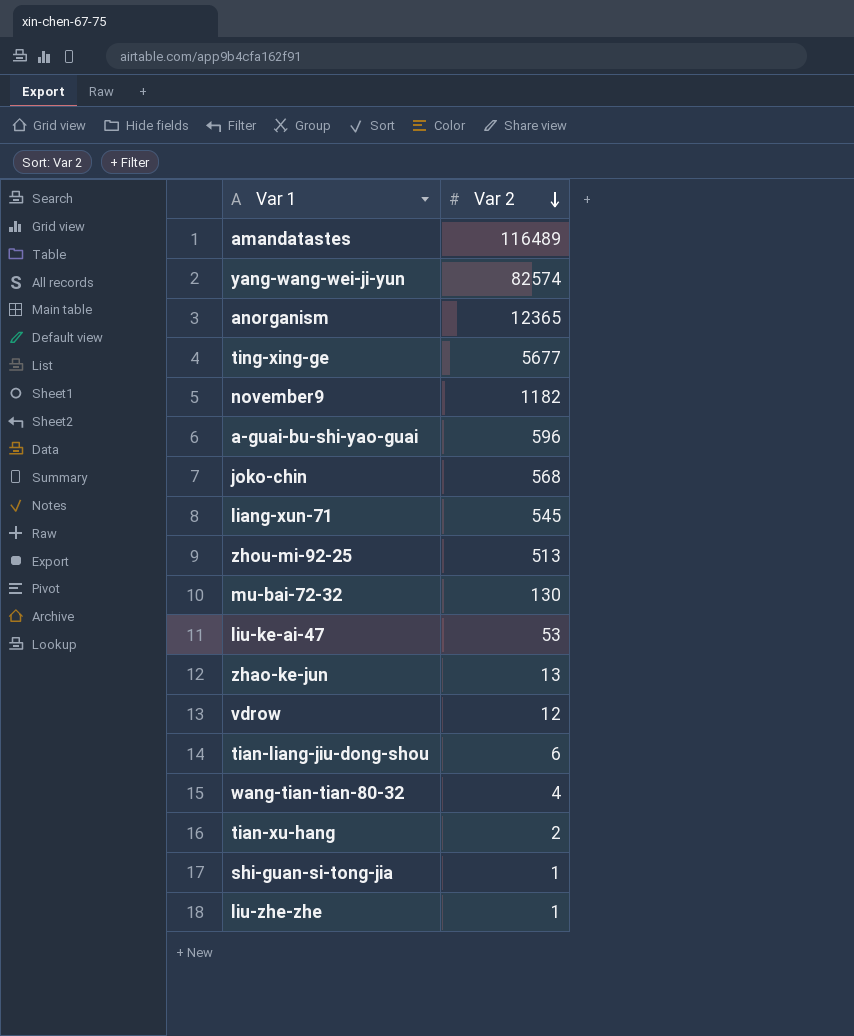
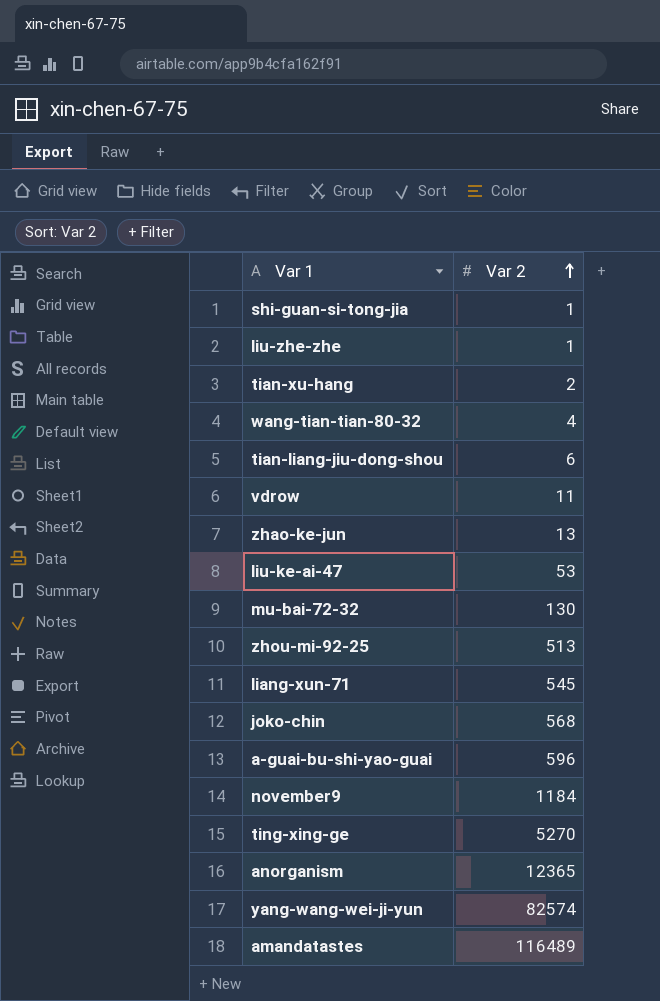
row order: Var 2 descending -> Var 2 ascending
vdrow | Var 2: 12 -> 11
november9 | Var 2: 1182 -> 1184
ting-xing-ge | Var 2: 5677 -> 5270

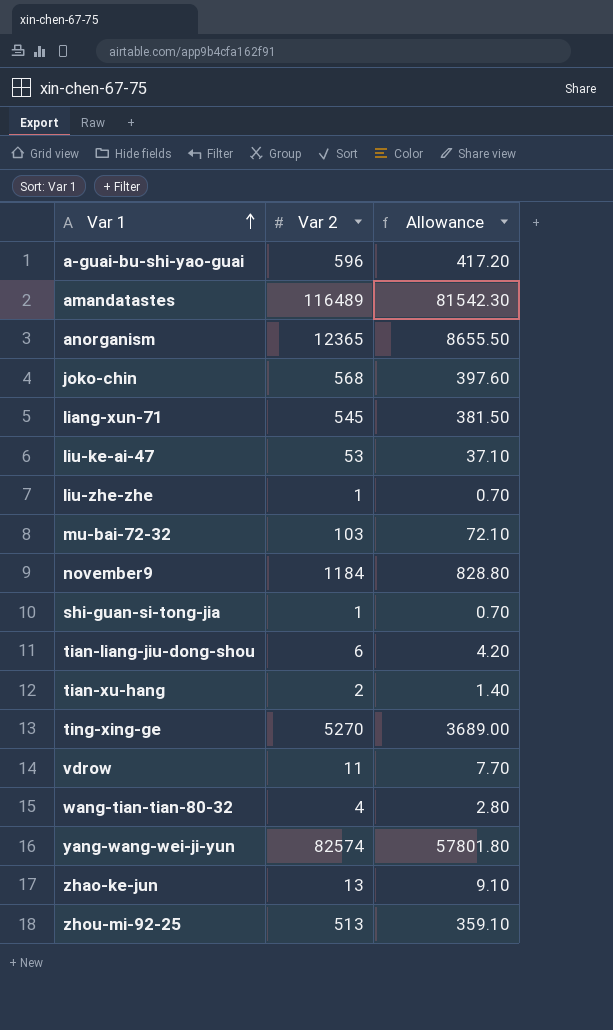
row order: Var 2 ascending -> Var 1 ascending
column Allowance | formula: none -> [Var 2] * 0.7
mu-bai-72-32 | Var 2: 130 -> 103

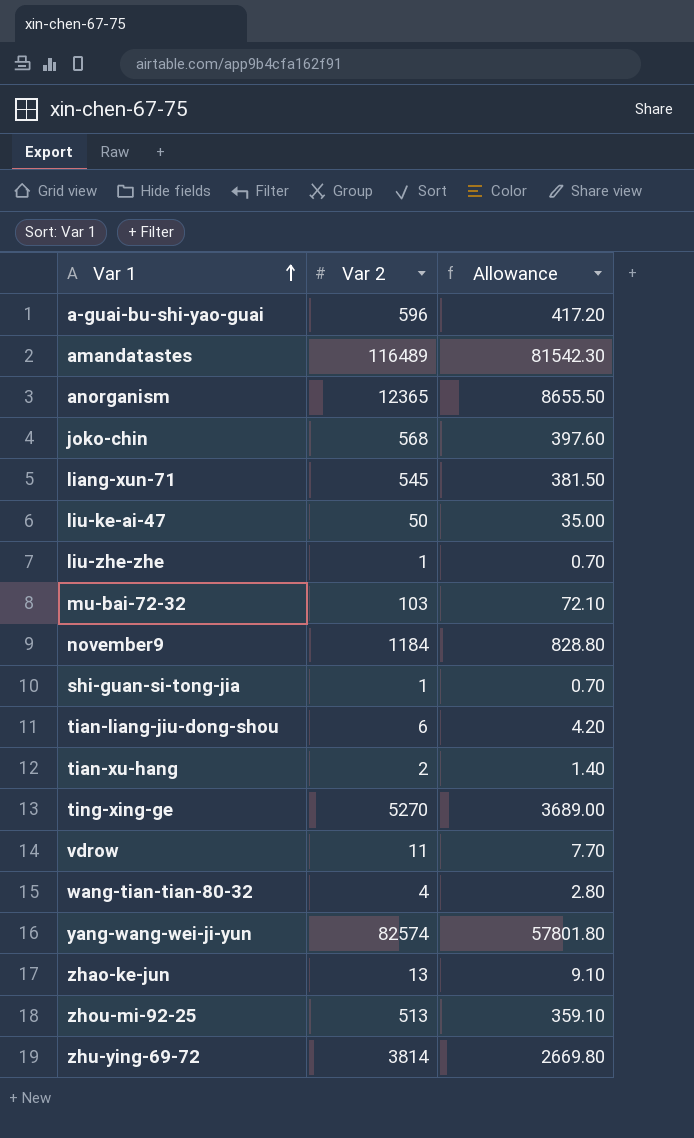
liu-ke-ai-47 | Var 2: 53 -> 50
liu-ke-ai-47 | Allowance: 37.10 -> 35.00
row zhu-ying-69-72: none -> 3814 | 2669.80

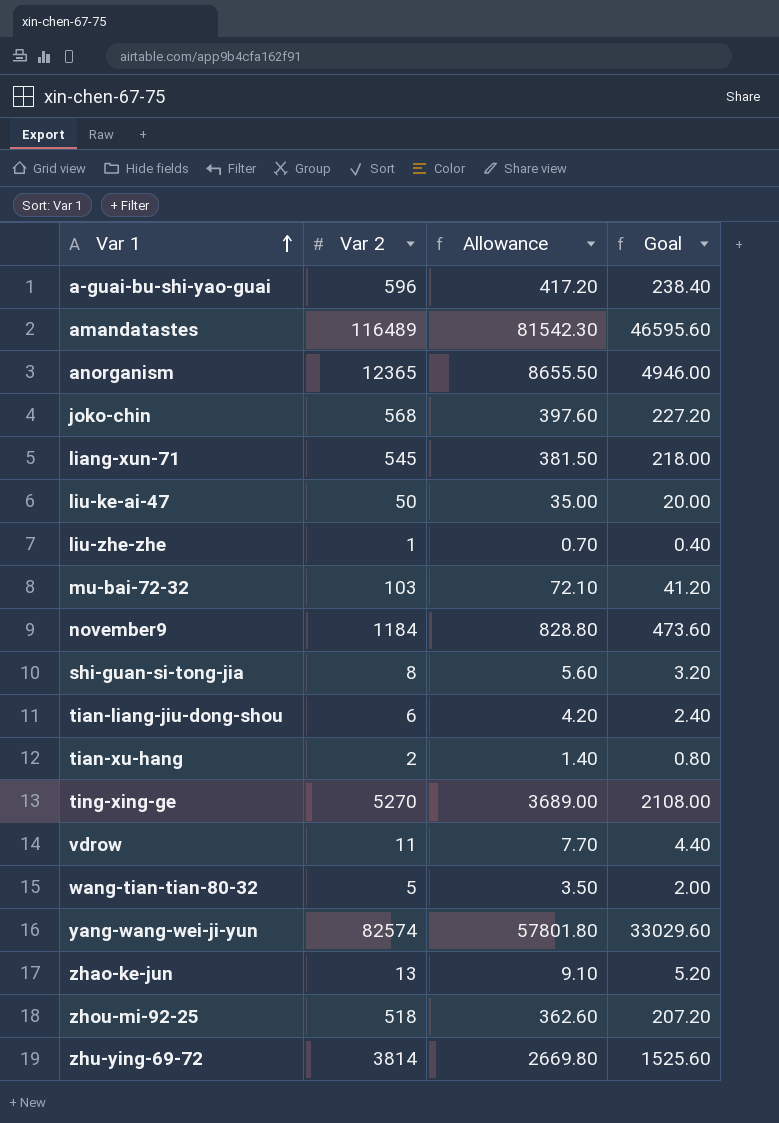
column Goal | formula: none -> [Var 2] * 0.4
shi-guan-si-tong-jia | Var 2: 1 -> 8
shi-guan-si-tong-jia | Allowance: 0.70 -> 5.60
wang-tian-tian-80-32 | Var 2: 4 -> 5
wang-tian-tian-80-32 | Allowance: 2.80 -> 3.50
zhou-mi-92-25 | Var 2: 513 -> 518
zhou-mi-92-25 | Allowance: 359.10 -> 362.60

